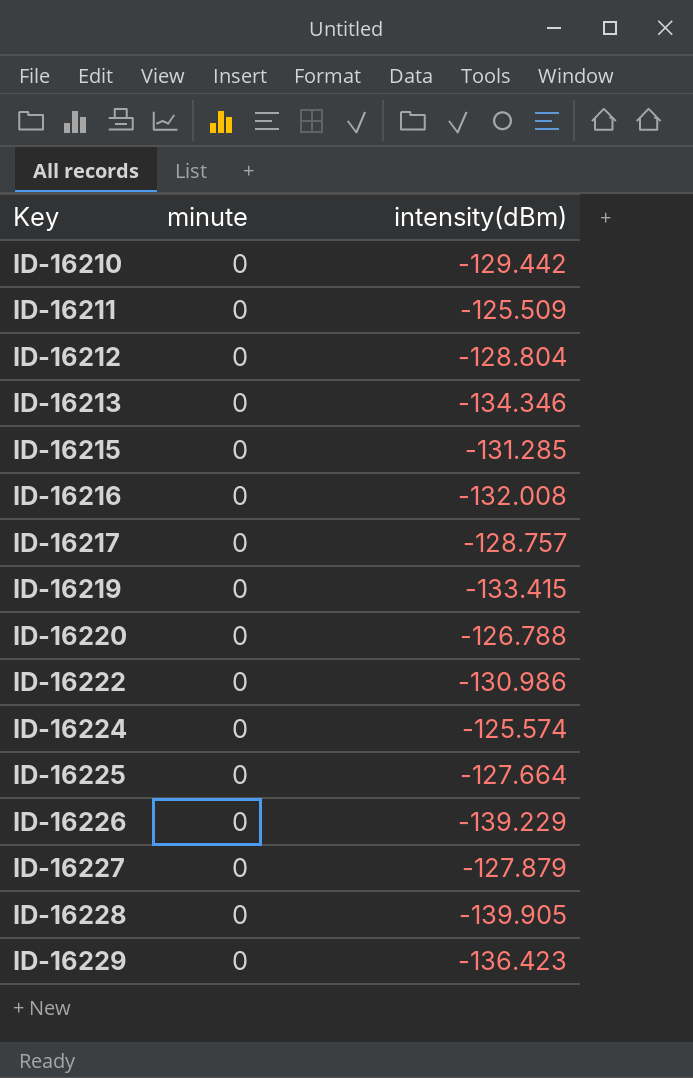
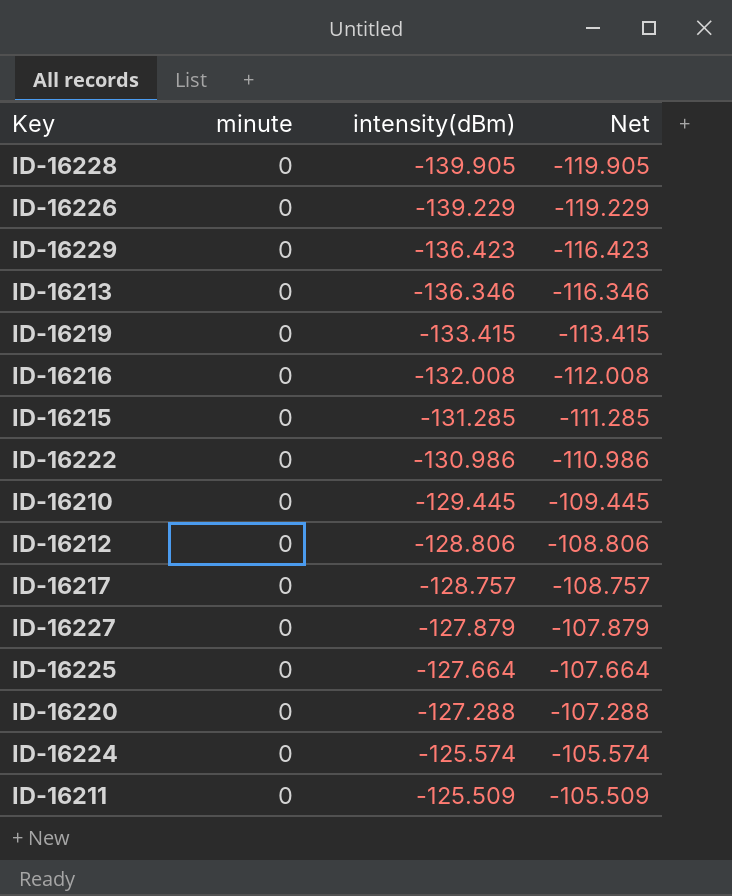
row order: Key ascending -> intensity(dBm) ascending
column Net | formula: none -> [intensity(dBm)] + 20
ID-16213 | intensity(dBm): -134.346 -> -136.346
ID-16210 | intensity(dBm): -129.442 -> -129.445
ID-16212 | intensity(dBm): -128.804 -> -128.806
ID-16220 | intensity(dBm): -126.788 -> -127.288

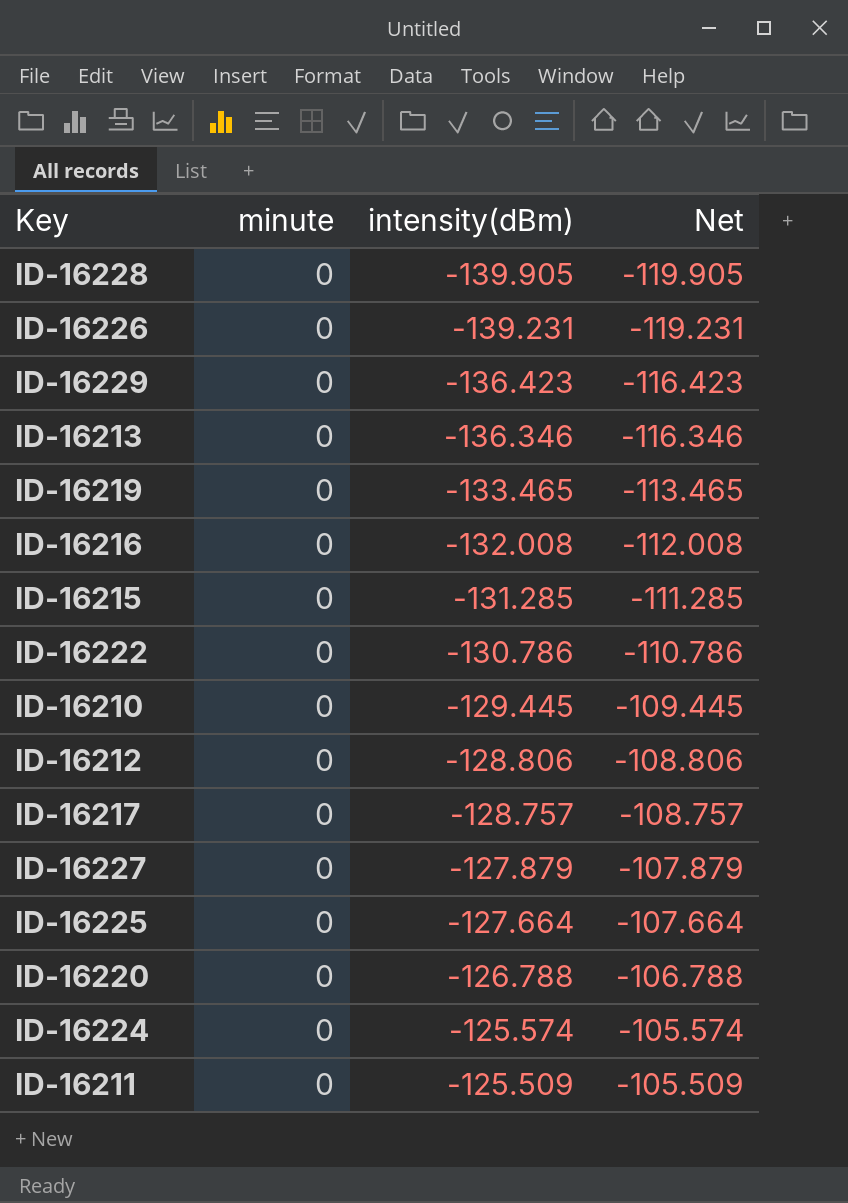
ID-16226 | intensity(dBm): -139.229 -> -139.231
ID-16226 | Net: -119.229 -> -119.231
ID-16219 | intensity(dBm): -133.415 -> -133.465
ID-16219 | Net: -113.415 -> -113.465
ID-16222 | intensity(dBm): -130.986 -> -130.786
ID-16222 | Net: -110.986 -> -110.786
ID-16220 | intensity(dBm): -127.288 -> -126.788
ID-16220 | Net: -107.288 -> -106.788

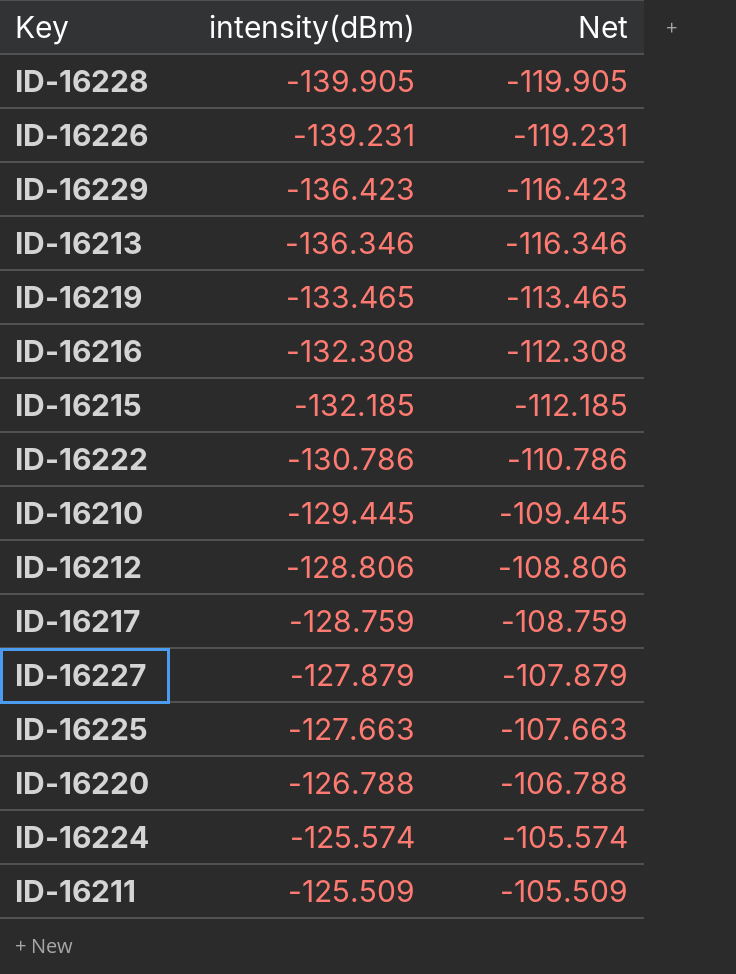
column minute | position: 2 -> none
ID-16216 | intensity(dBm): -132.008 -> -132.308
ID-16216 | Net: -112.008 -> -112.308
ID-16215 | intensity(dBm): -131.285 -> -132.185
ID-16215 | Net: -111.285 -> -112.185
ID-16217 | intensity(dBm): -128.757 -> -128.759
ID-16217 | Net: -108.757 -> -108.759
ID-16225 | intensity(dBm): -127.664 -> -127.663
ID-16225 | Net: -107.664 -> -107.663

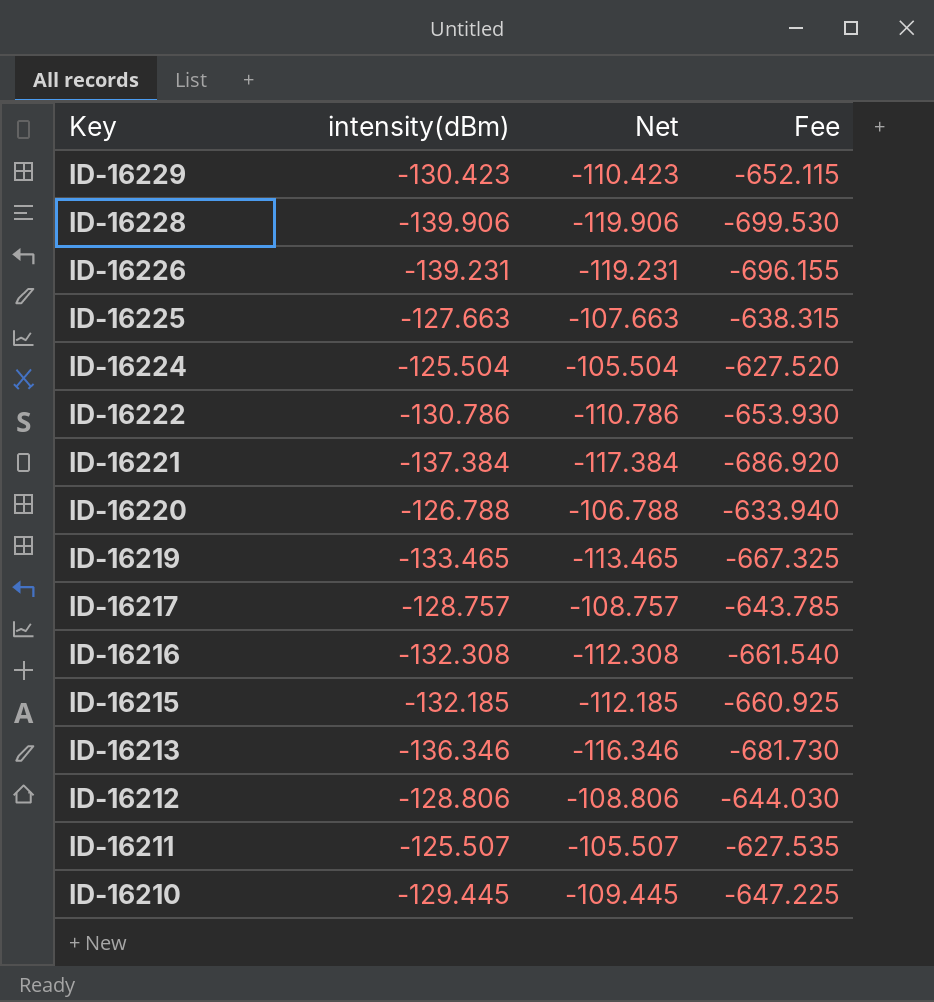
row order: intensity(dBm) ascending -> Key descending
column Fee | formula: none -> [intensity(dBm)] * 5
row ID-16227: -127.879 | -107.879 -> none
ID-16229 | intensity(dBm): -136.423 -> -130.423
ID-16229 | Net: -116.423 -> -110.423
ID-16228 | intensity(dBm): -139.905 -> -139.906
ID-16228 | Net: -119.905 -> -119.906
ID-16224 | intensity(dBm): -125.574 -> -125.504
ID-16224 | Net: -105.574 -> -105.504
row ID-16221: none -> -137.384 | -117.384 | -686.920
ID-16217 | intensity(dBm): -128.759 -> -128.757
ID-16217 | Net: -108.759 -> -108.757
ID-16211 | intensity(dBm): -125.509 -> -125.507
ID-16211 | Net: -105.509 -> -105.507

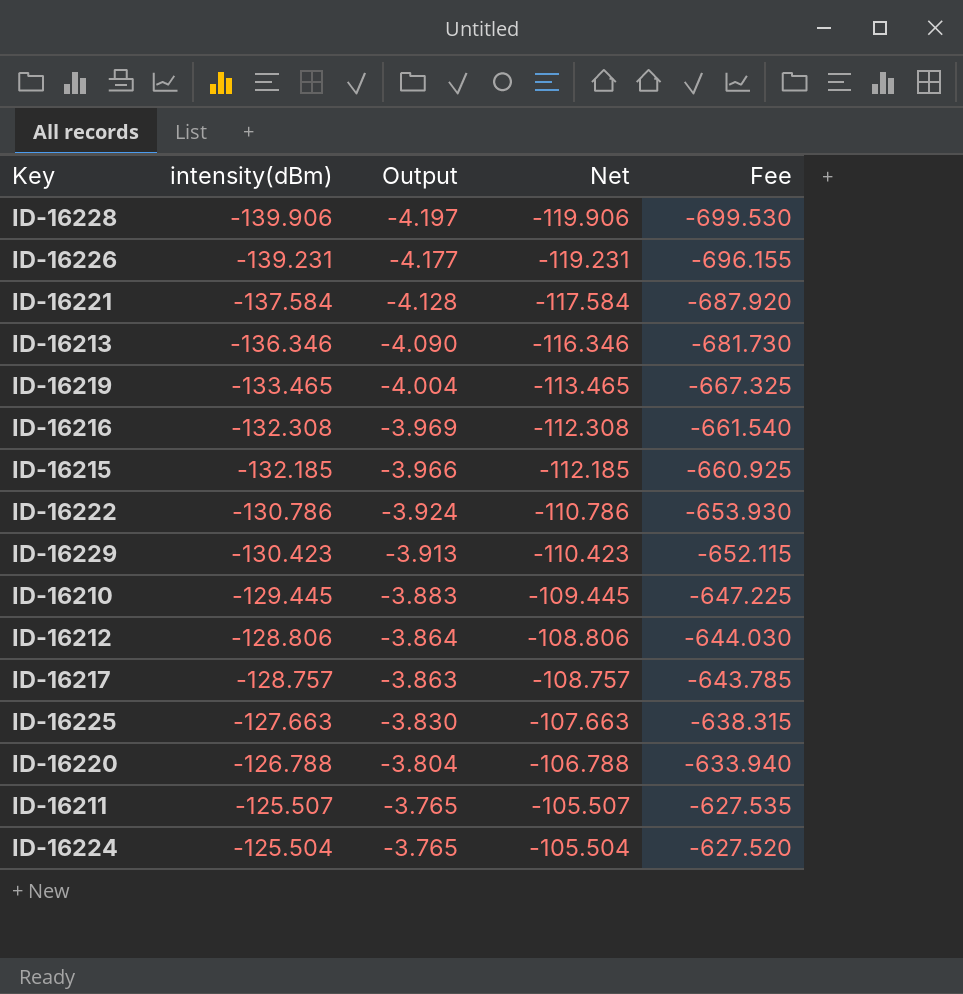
row order: Key descending -> intensity(dBm) ascending
column Output | formula: none -> [intensity(dBm)] * 0.03
ID-16221 | intensity(dBm): -137.384 -> -137.584
ID-16221 | Net: -117.384 -> -117.584
ID-16221 | Fee: -686.920 -> -687.920

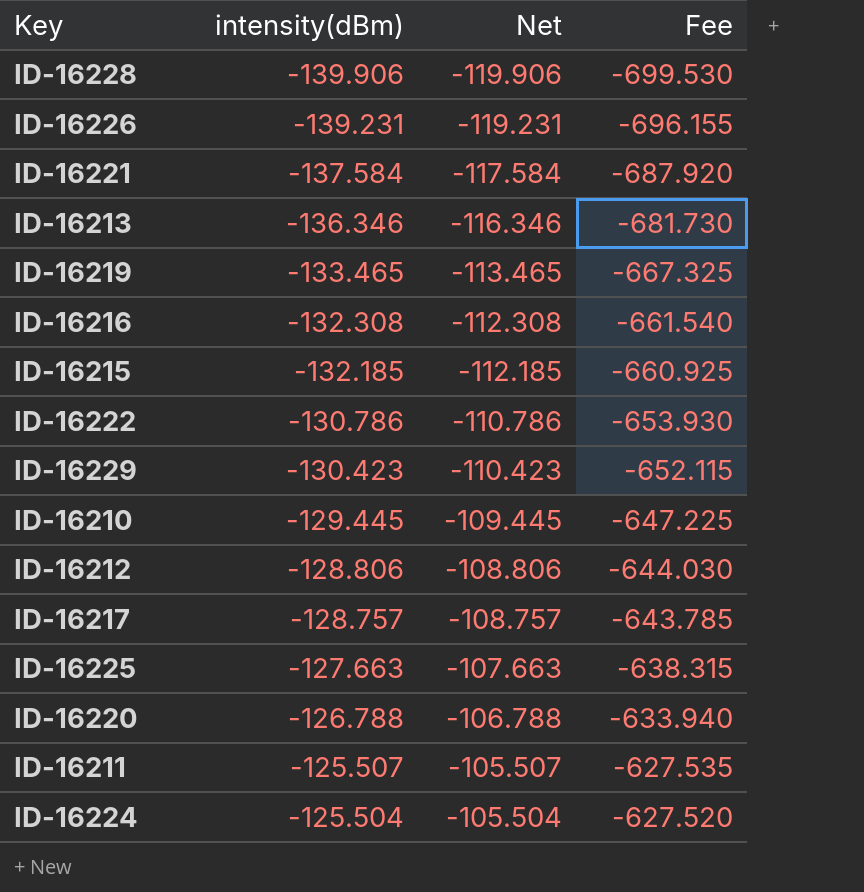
column Output | formula: [intensity(dBm)] * 0.03 -> none

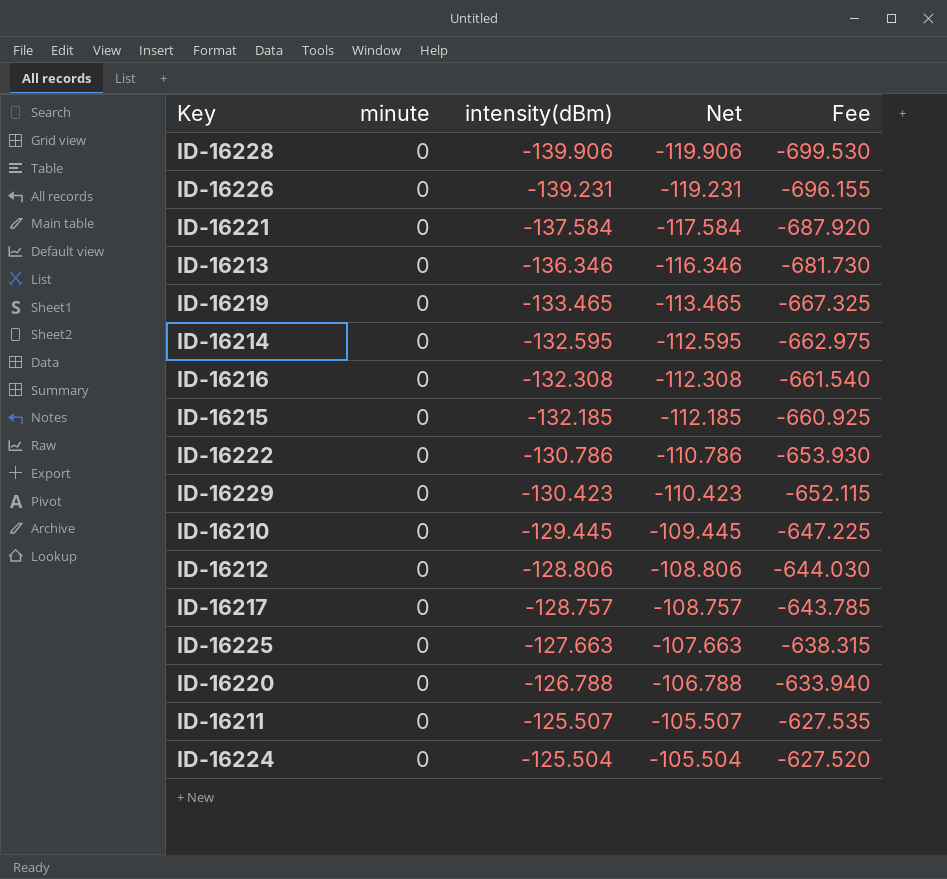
column minute | position: none -> 2
row ID-16214: none -> 0 | -132.595 | -112.595 | -662.975

